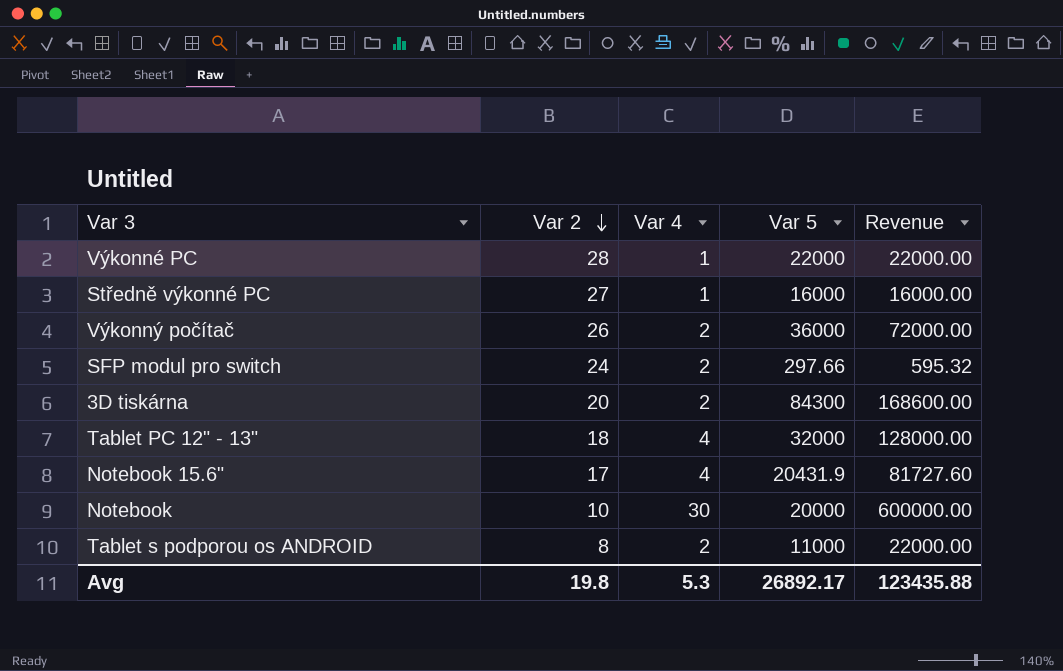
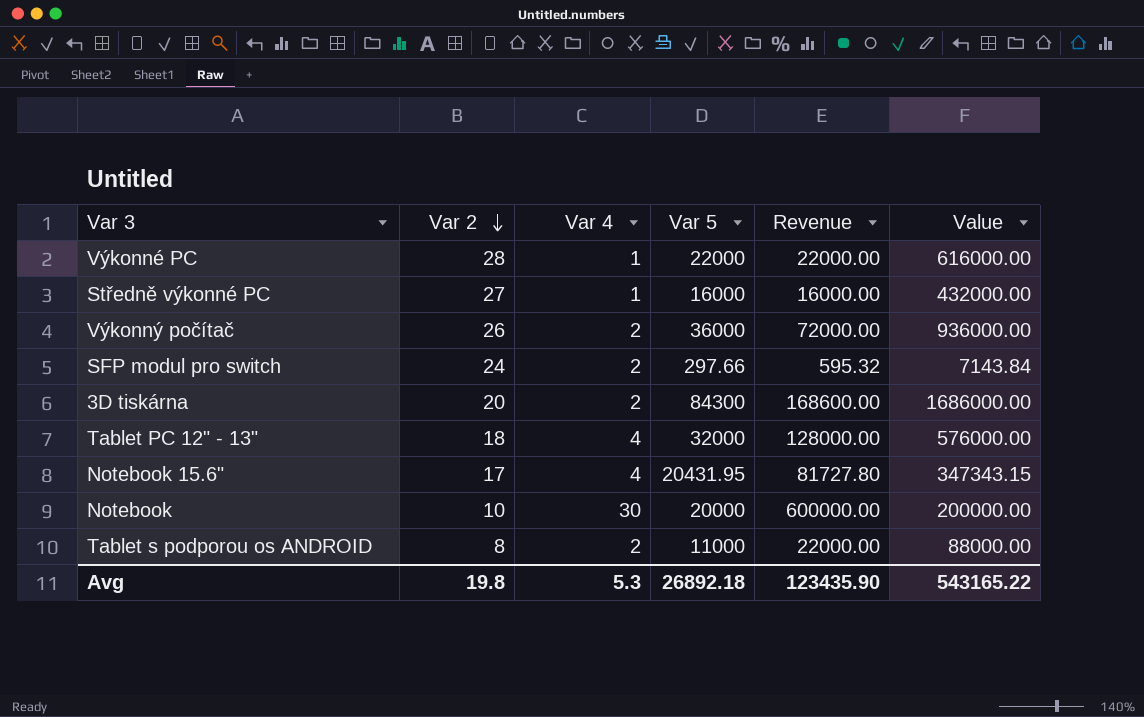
column Value | formula: none -> [Var 2] * [Var 5]
Notebook 15.6" | Var 5: 20431.9 -> 20431.95
Notebook 15.6" | Revenue: 81727.60 -> 81727.80
Avg | Var 5: 26892.17 -> 26892.18
Avg | Revenue: 123435.88 -> 123435.90

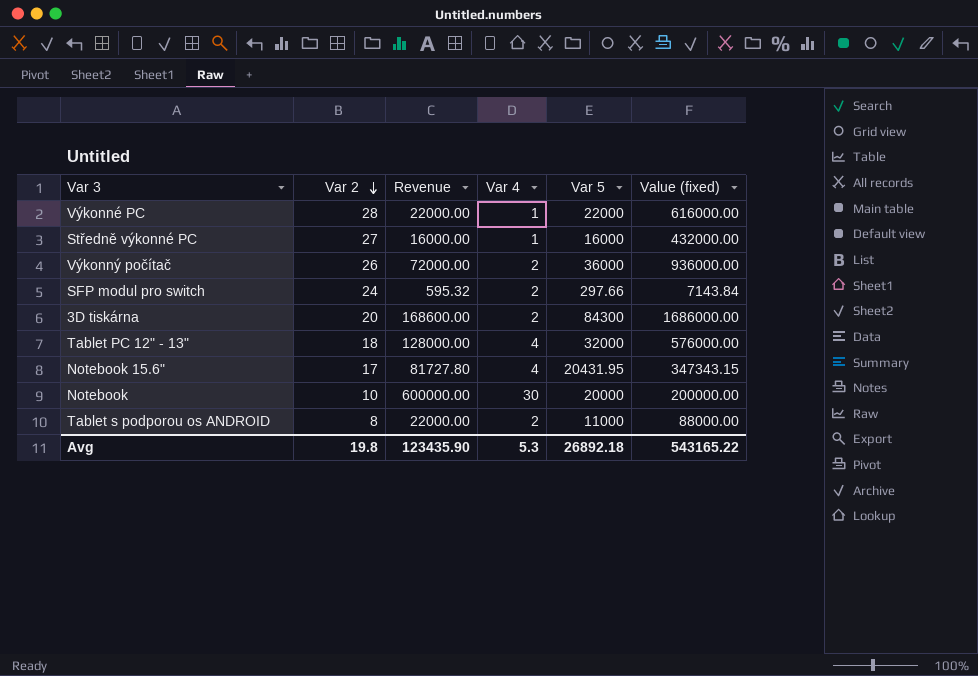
column Revenue | position: 5 -> 3
column name: Value -> Value (fixed)

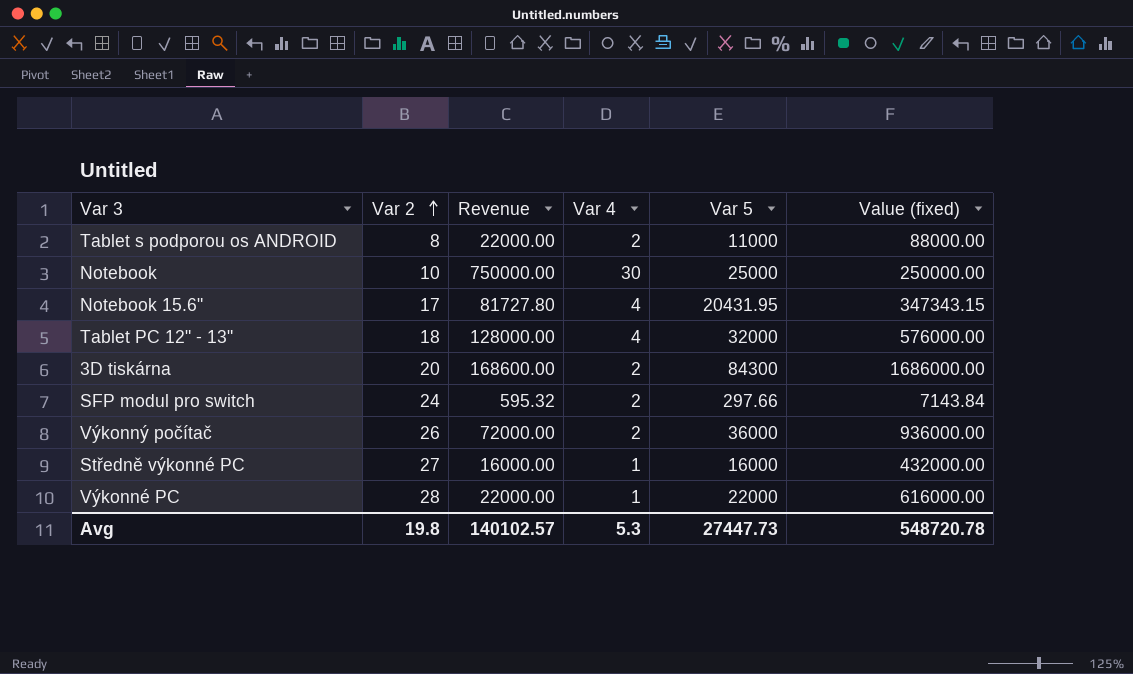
row order: Var 2 descending -> Var 2 ascending
Notebook | Revenue: 600000.00 -> 750000.00
Notebook | Var 5: 20000 -> 25000
Notebook | Value (fixed): 200000.00 -> 250000.00
Avg | Revenue: 123435.90 -> 140102.57
Avg | Var 5: 26892.18 -> 27447.73
Avg | Value (fixed): 543165.22 -> 548720.78

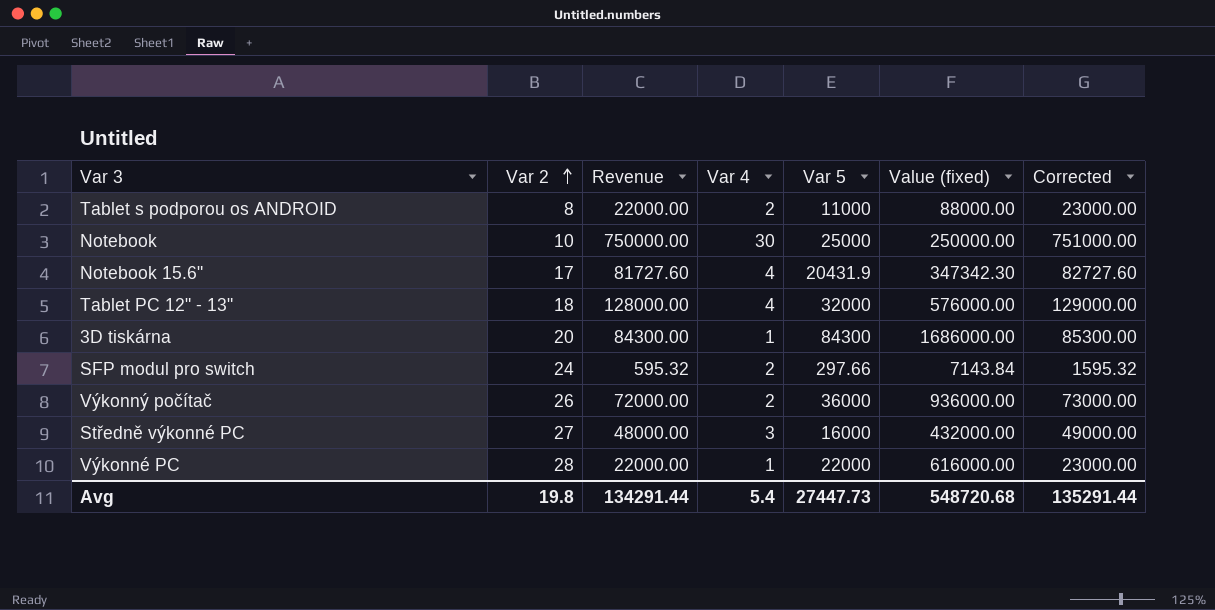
column Corrected | formula: none -> [Revenue] + 1000
Notebook 15.6" | Revenue: 81727.80 -> 81727.60
Notebook 15.6" | Var 5: 20431.95 -> 20431.9
Notebook 15.6" | Value (fixed): 347343.15 -> 347342.30
3D tiskárna | Revenue: 168600.00 -> 84300.00
3D tiskárna | Var 4: 2 -> 1
Středně výkonné PC | Revenue: 16000.00 -> 48000.00
Středně výkonné PC | Var 4: 1 -> 3
Avg | Revenue: 140102.57 -> 134291.44
Avg | Var 4: 5.3 -> 5.4
Avg | Value (fixed): 548720.78 -> 548720.68

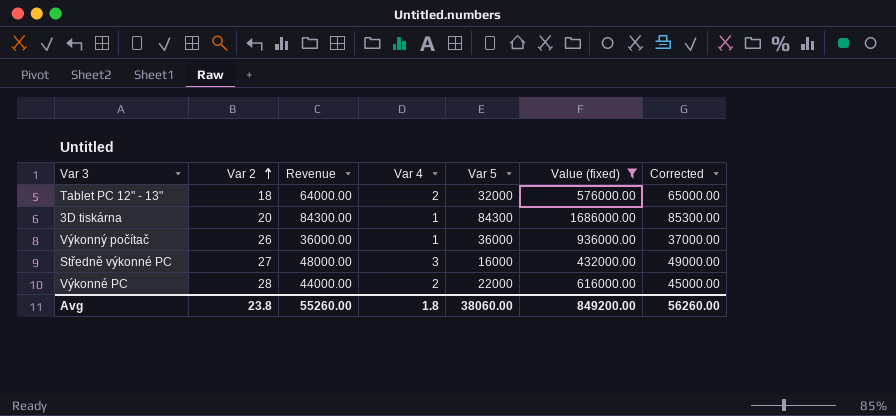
filter: none -> Value (fixed) >= 432000.00
Tablet PC 12" - 13" | Revenue: 128000.00 -> 64000.00
Tablet PC 12" - 13" | Var 4: 4 -> 2
Tablet PC 12" - 13" | Corrected: 129000.00 -> 65000.00
Výkonný počítač | Revenue: 72000.00 -> 36000.00
Výkonný počítač | Var 4: 2 -> 1
Výkonný počítač | Corrected: 73000.00 -> 37000.00
Výkonné PC | Revenue: 22000.00 -> 44000.00
Výkonné PC | Var 4: 1 -> 2
Výkonné PC | Corrected: 23000.00 -> 45000.00
Avg | Var 2: 19.8 -> 23.8
Avg | Revenue: 134291.44 -> 55260.00
Avg | Var 4: 5.4 -> 1.8
Avg | Var 5: 27447.73 -> 38060.00
Avg | Value (fixed): 548720.68 -> 849200.00
Avg | Corrected: 135291.44 -> 56260.00

